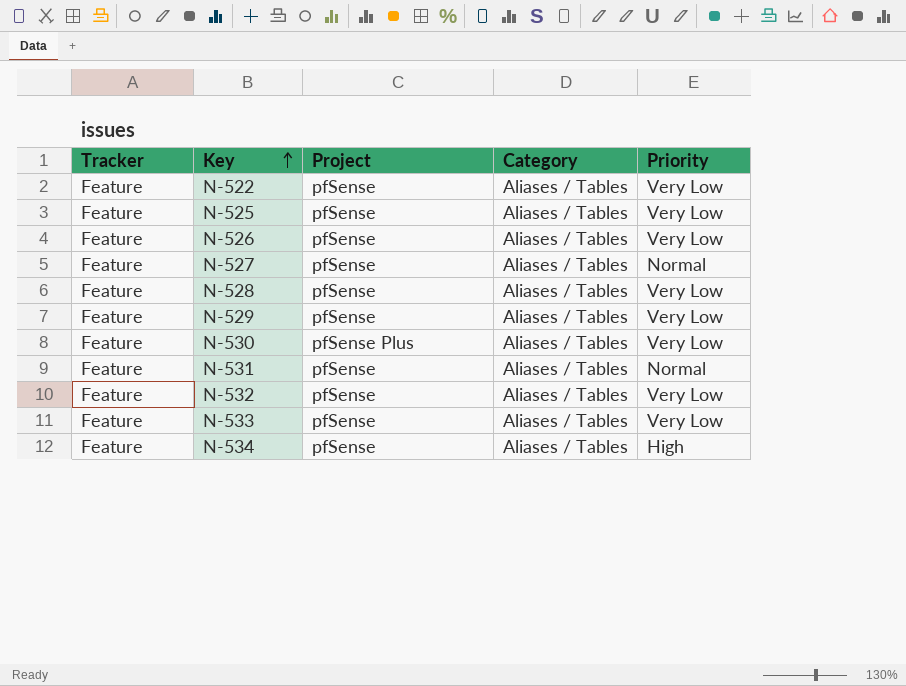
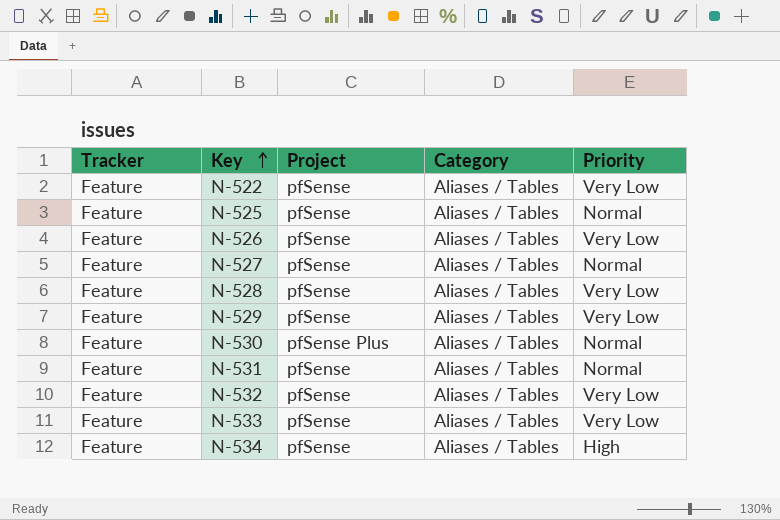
N-525 | Priority: Very Low -> Normal
N-530 | Priority: Very Low -> Normal

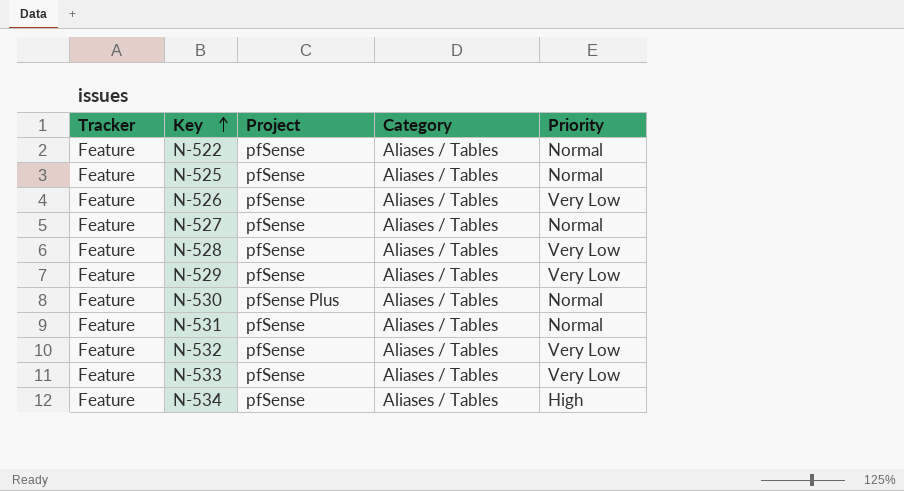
N-522 | Priority: Very Low -> Normal

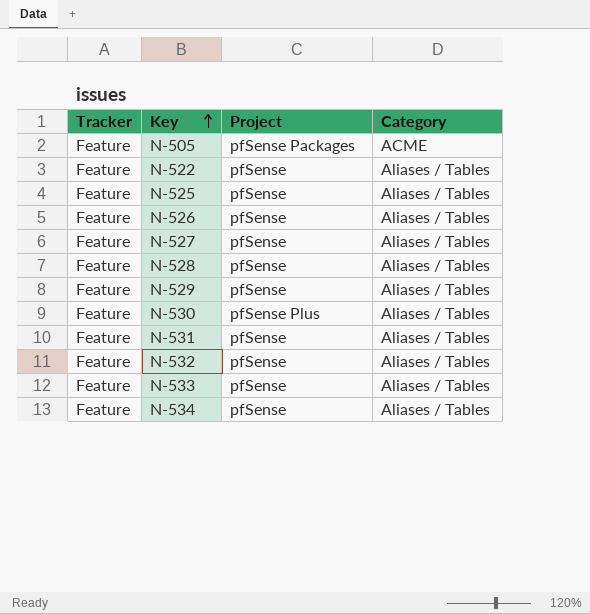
column Priority | position: 5 -> none
row N-505: none -> Feature | pfSense Packages | ACME

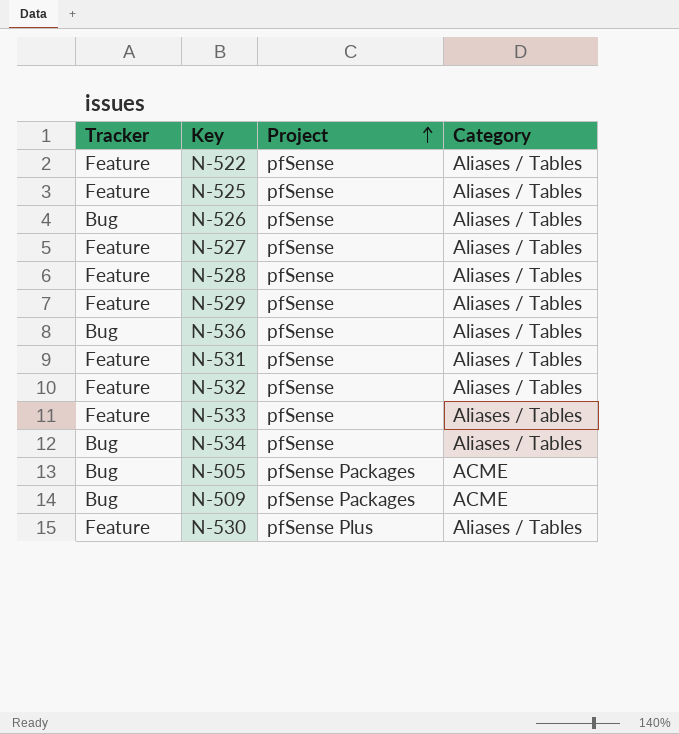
row order: Key ascending -> Project ascending
N-526 | Tracker: Feature -> Bug
row N-536: none -> Bug | pfSense | Aliases / Tables
N-534 | Tracker: Feature -> Bug
N-505 | Tracker: Feature -> Bug
row N-509: none -> Bug | pfSense Packages | ACME

